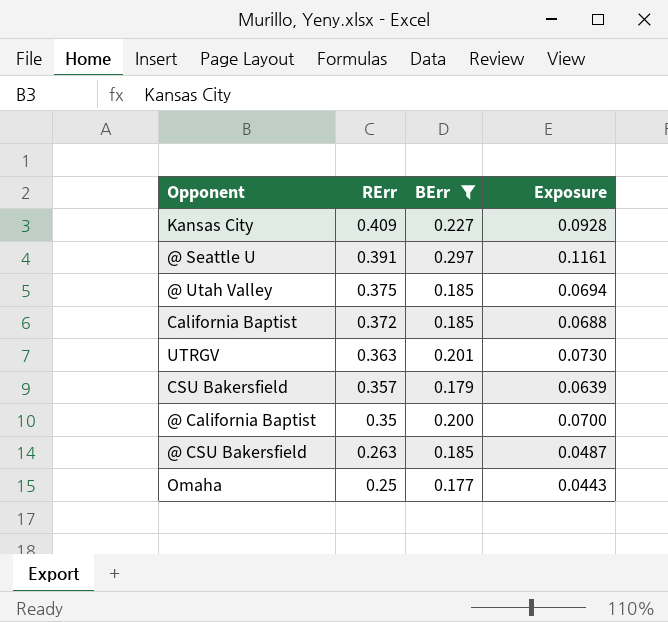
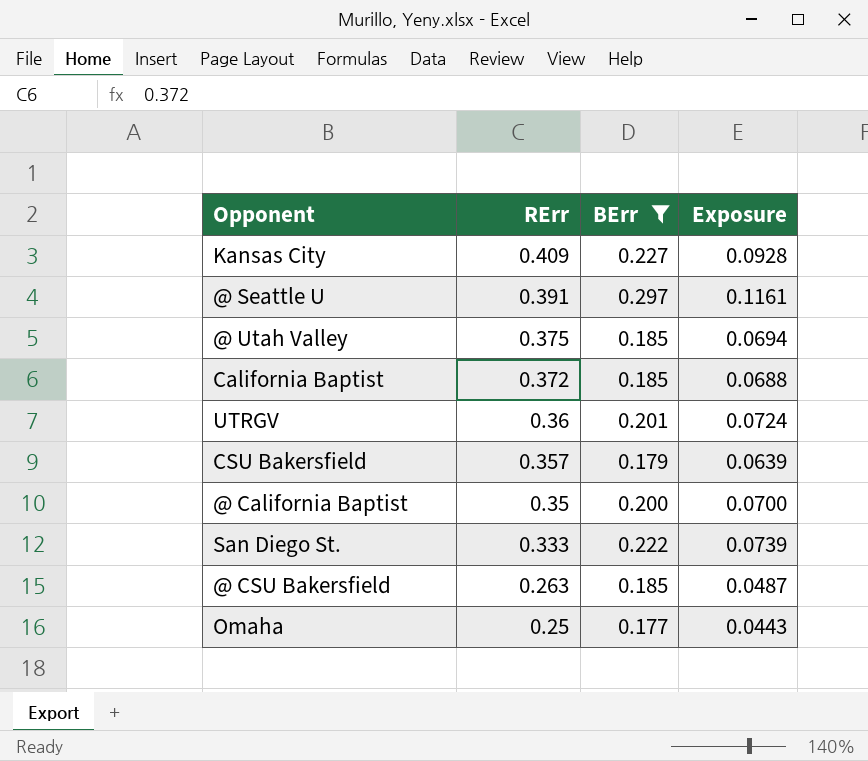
UTRGV | RErr: 0.363 -> 0.36
UTRGV | Exposure: 0.0730 -> 0.0724
row San Diego St.: none -> 0.333 | 0.222 | 0.0739

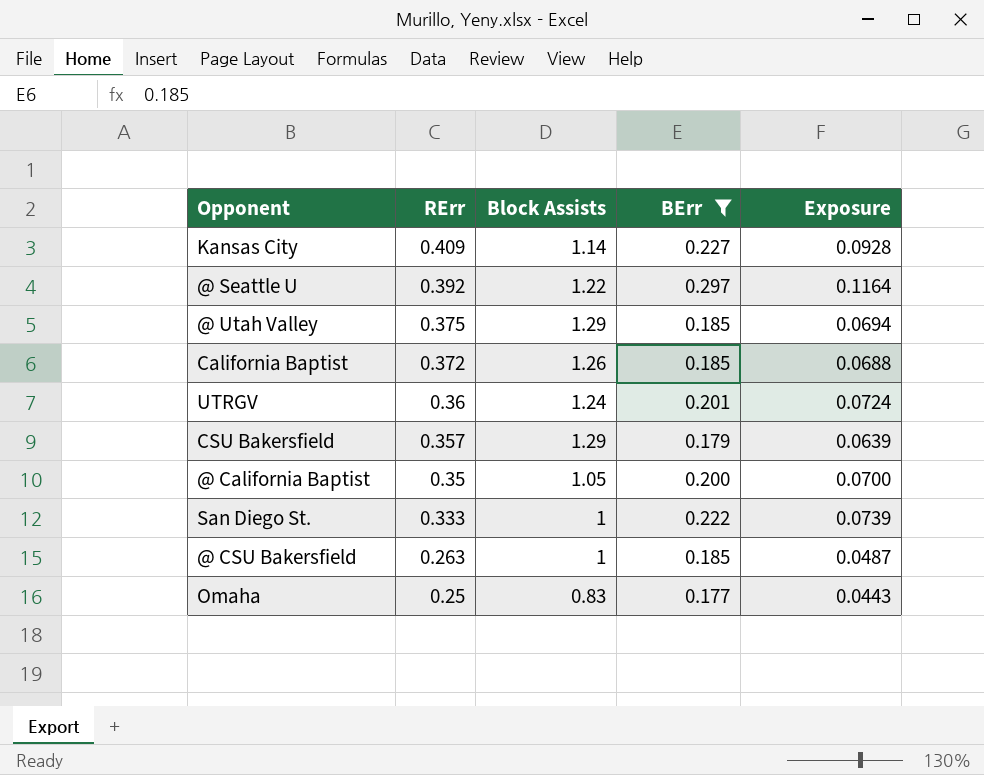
column Block Assists | position: none -> 3
@ Seattle U | RErr: 0.391 -> 0.392
@ Seattle U | Exposure: 0.1161 -> 0.1164

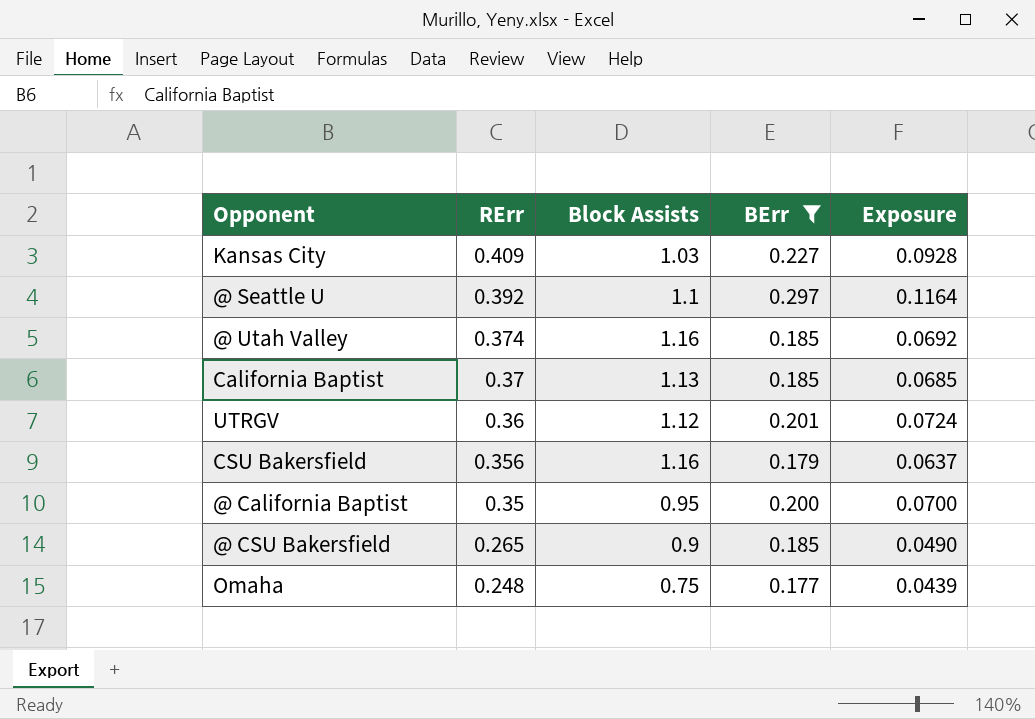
row San Diego St.: 0.333 | 1 | 0.222 | 0.0739 -> none
Kansas City | Block Assists: 1.14 -> 1.03
@ Seattle U | Block Assists: 1.22 -> 1.1
@ Utah Valley | RErr: 0.375 -> 0.374
@ Utah Valley | Block Assists: 1.29 -> 1.16
@ Utah Valley | Exposure: 0.0694 -> 0.0692
California Baptist | RErr: 0.372 -> 0.37
California Baptist | Block Assists: 1.26 -> 1.13
California Baptist | Exposure: 0.0688 -> 0.0685
UTRGV | Block Assists: 1.24 -> 1.12
CSU Bakersfield | RErr: 0.357 -> 0.356
CSU Bakersfield | Block Assists: 1.29 -> 1.16
CSU Bakersfield | Exposure: 0.0639 -> 0.0637
@ California Baptist | Block Assists: 1.05 -> 0.95
@ CSU Bakersfield | RErr: 0.263 -> 0.265
@ CSU Bakersfield | Block Assists: 1 -> 0.9
@ CSU Bakersfield | Exposure: 0.0487 -> 0.0490
Omaha | RErr: 0.25 -> 0.248
Omaha | Block Assists: 0.83 -> 0.75
Omaha | Exposure: 0.0443 -> 0.0439

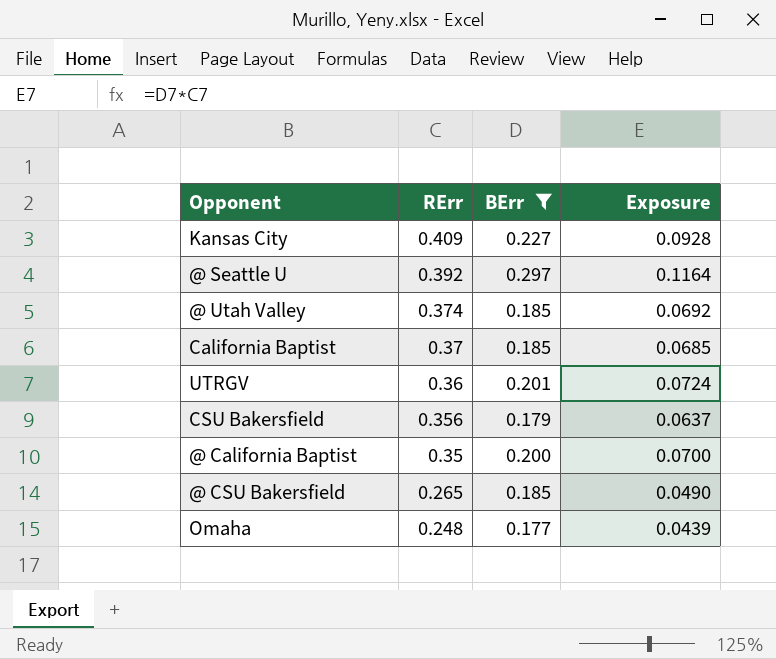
column Block Assists | position: 3 -> none

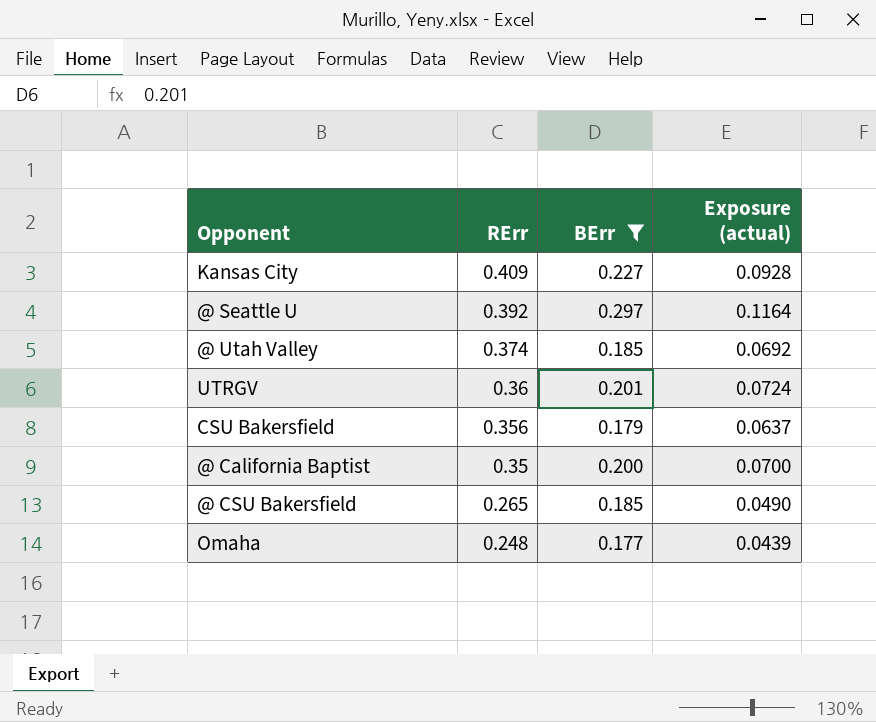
column name: Exposure -> Exposure (actual)
row California Baptist: 0.37 | 0.185 | 0.0685 -> none

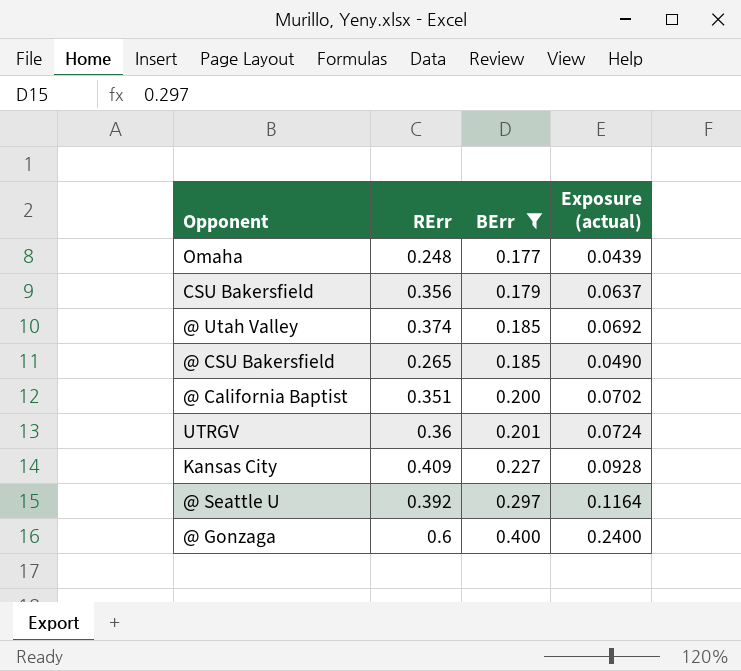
row order: RErr descending -> BErr ascending
@ California Baptist | RErr: 0.35 -> 0.351
@ California Baptist | Exposure (actual): 0.0700 -> 0.0702
row @ Gonzaga: none -> 0.6 | 0.400 | 0.2400

